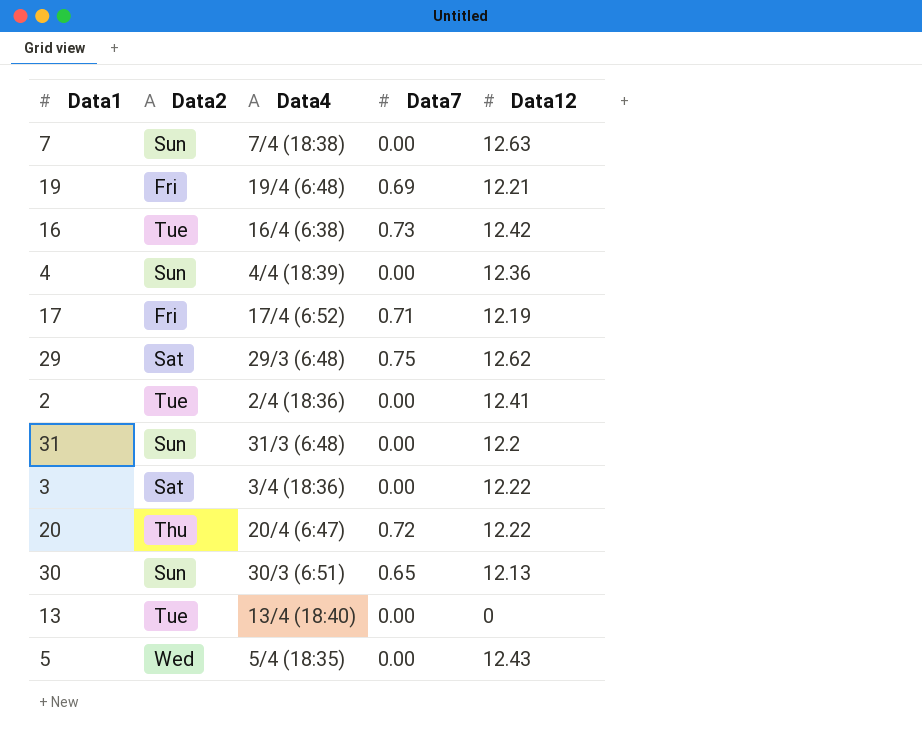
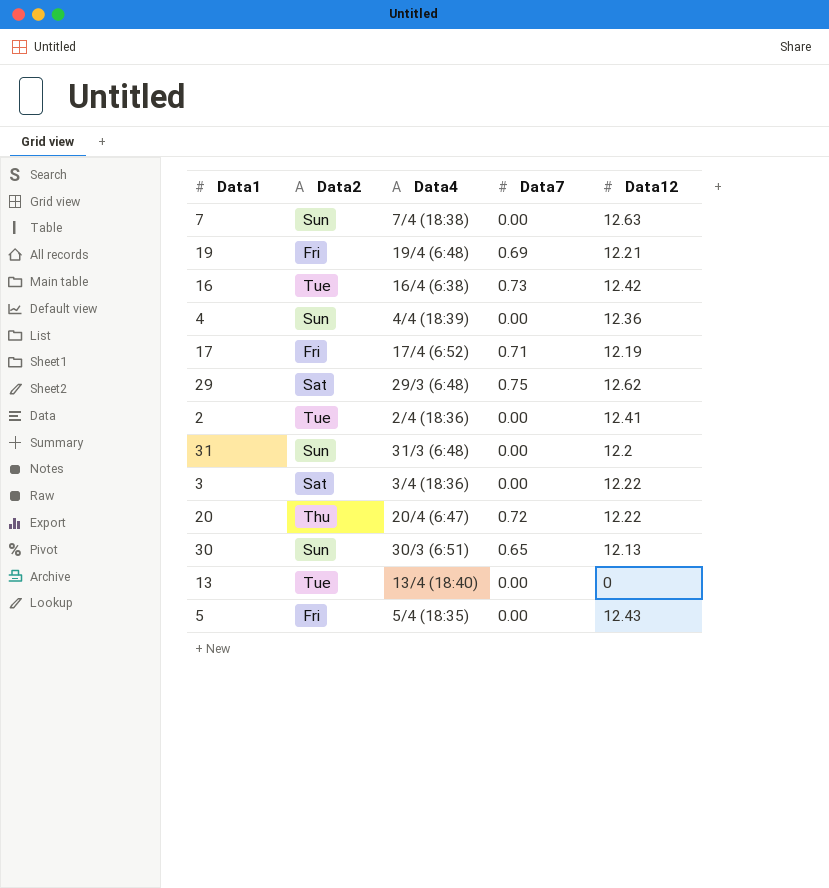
5 | Data2: Wed -> Fri

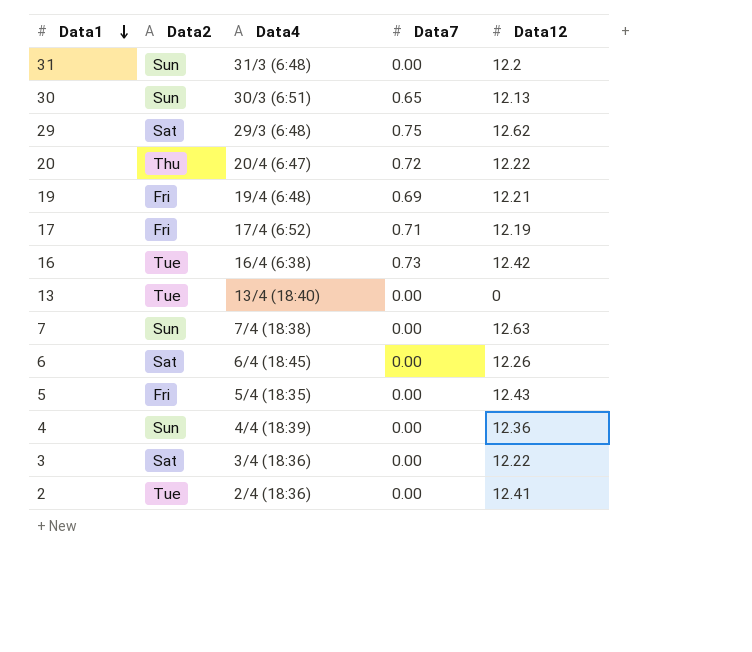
row order: none -> Data1 descending
row 6: none -> Sat | 6/4 (18:45) | 0.00 | 12.26

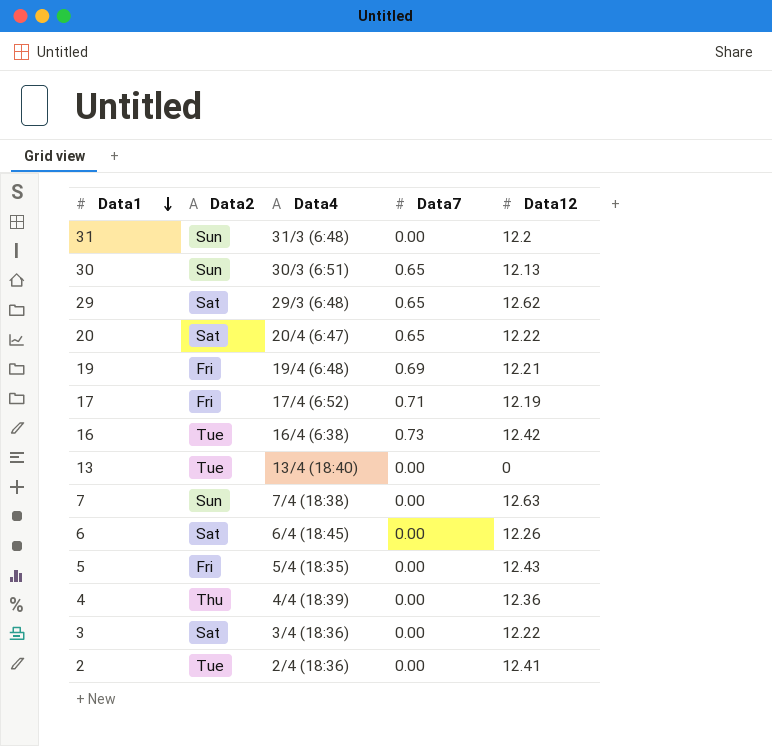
29 | Data7: 0.75 -> 0.65
20 | Data2: Thu -> Sat
20 | Data7: 0.72 -> 0.65
4 | Data2: Sun -> Thu

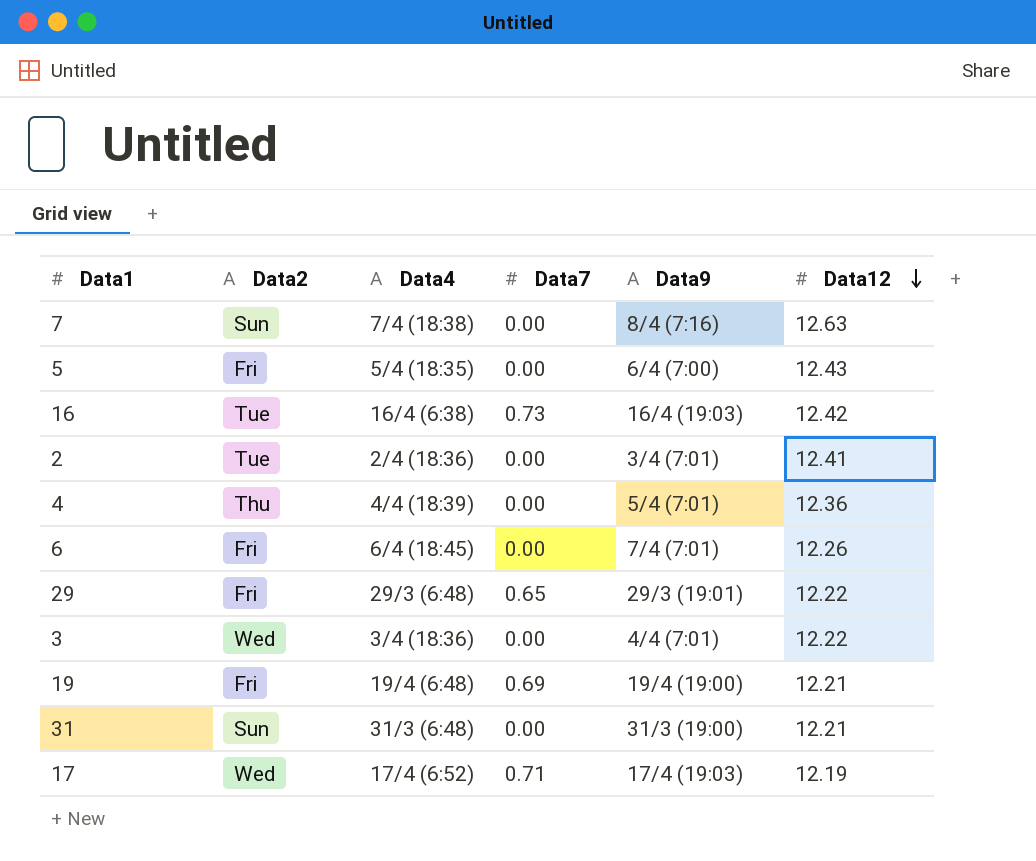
row order: Data1 descending -> Data12 descending
column Data9 | position: none -> 5
row 30: Sun | 30/3 (6:51) | 0.65 | 12.13 -> none
row 20: Sat | 20/4 (6:47) | 0.65 | 12.22 -> none
row 13: Tue | 13/4 (18:40) | 0.00 | 0 -> none
6 | Data2: Sat -> Fri
29 | Data2: Sat -> Fri
29 | Data12: 12.62 -> 12.22
3 | Data2: Sat -> Wed
31 | Data12: 12.2 -> 12.21
17 | Data2: Fri -> Wed

